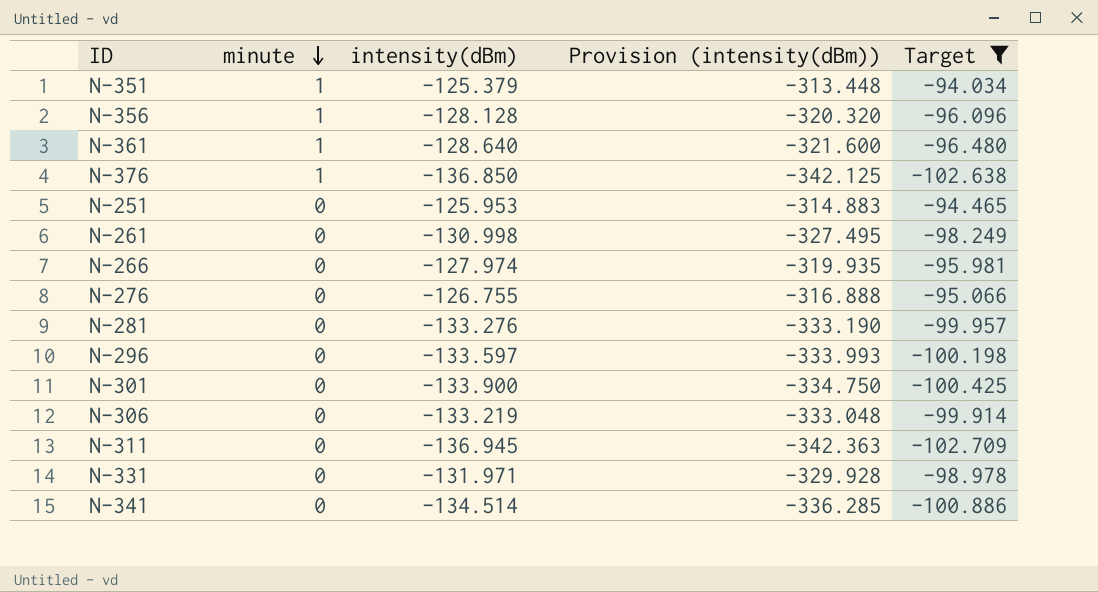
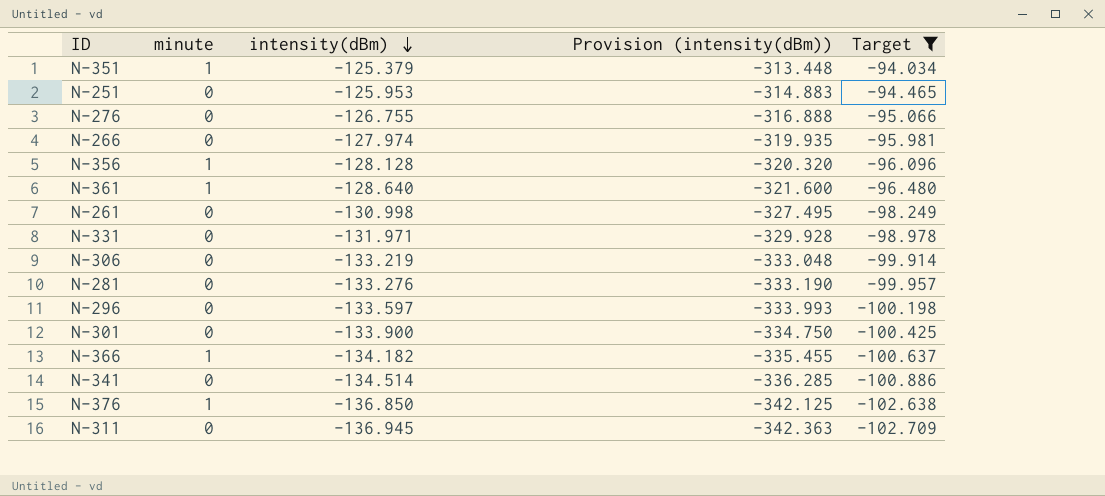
row order: minute descending -> intensity(dBm) descending
row N-366: none -> 1 | -134.182 | -335.455 | -100.637

